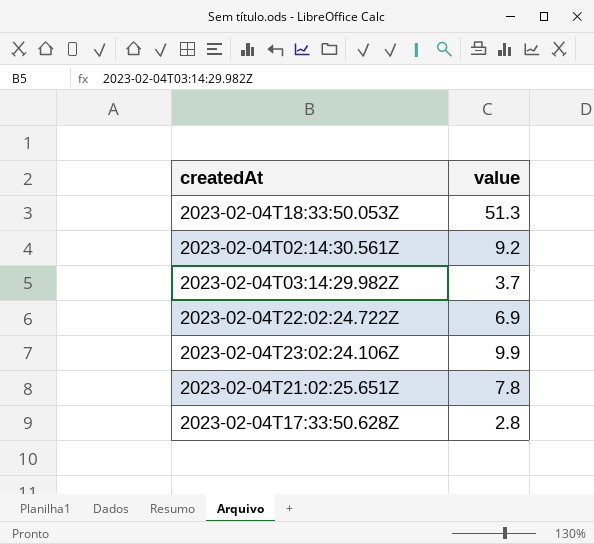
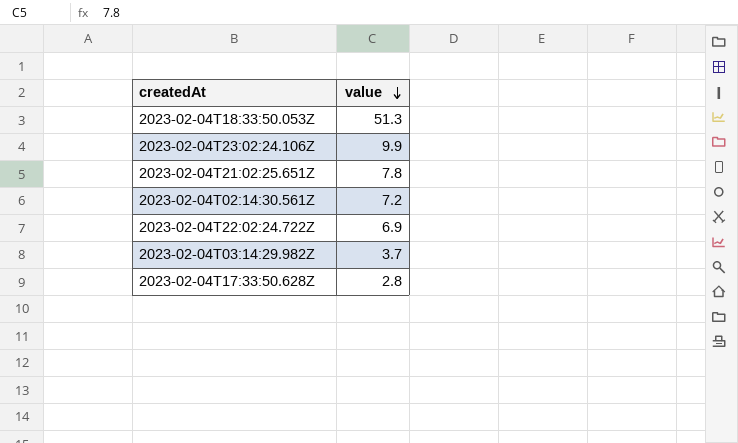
row order: none -> value descending
2023-02-04T02:14:30.561Z | value: 9.2 -> 7.2

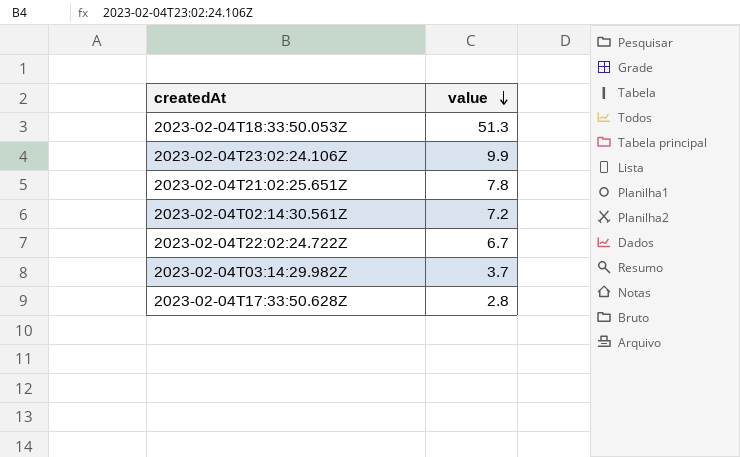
2023-02-04T22:02:24.722Z | value: 6.9 -> 6.7

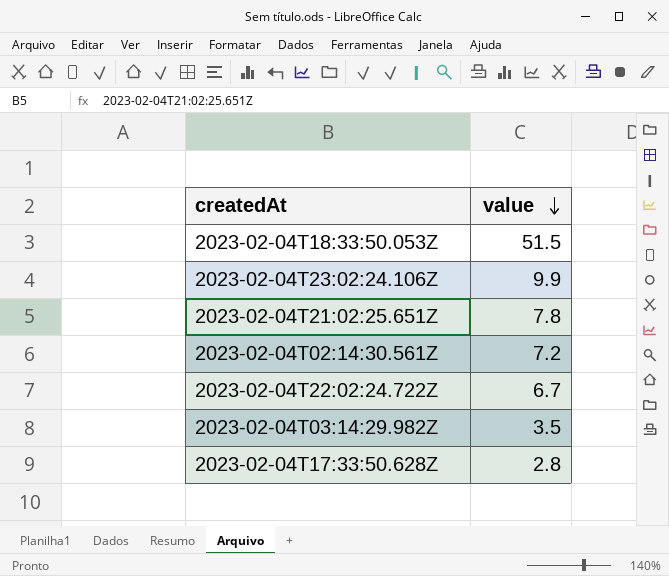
2023-02-04T18:33:50.053Z | value: 51.3 -> 51.5
2023-02-04T03:14:29.982Z | value: 3.7 -> 3.5

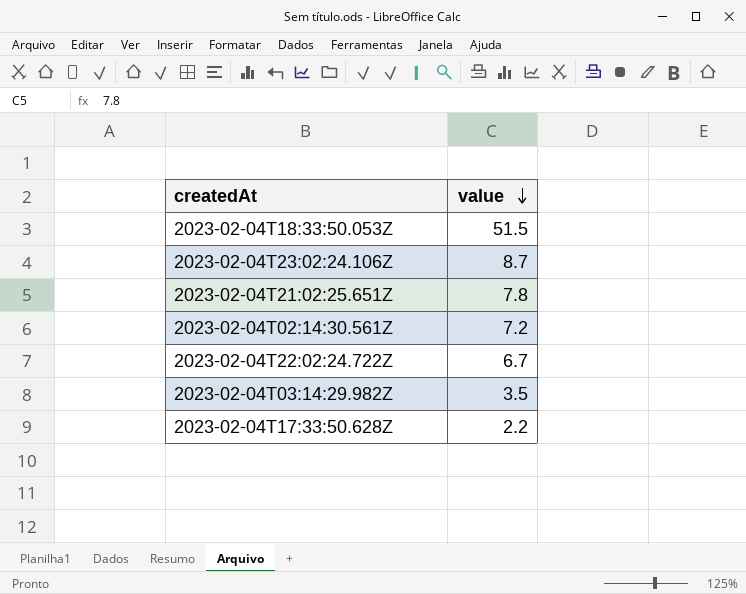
2023-02-04T23:02:24.106Z | value: 9.9 -> 8.7
2023-02-04T17:33:50.628Z | value: 2.8 -> 2.2

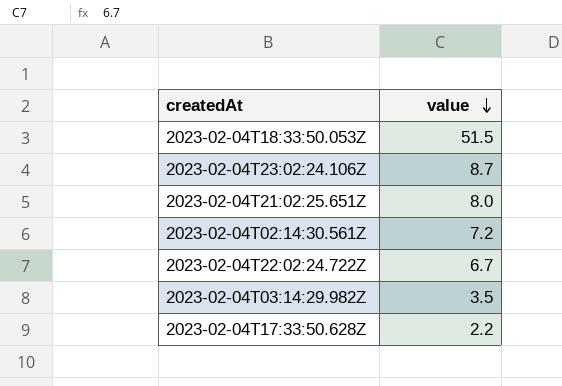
2023-02-04T21:02:25.651Z | value: 7.8 -> 8.0

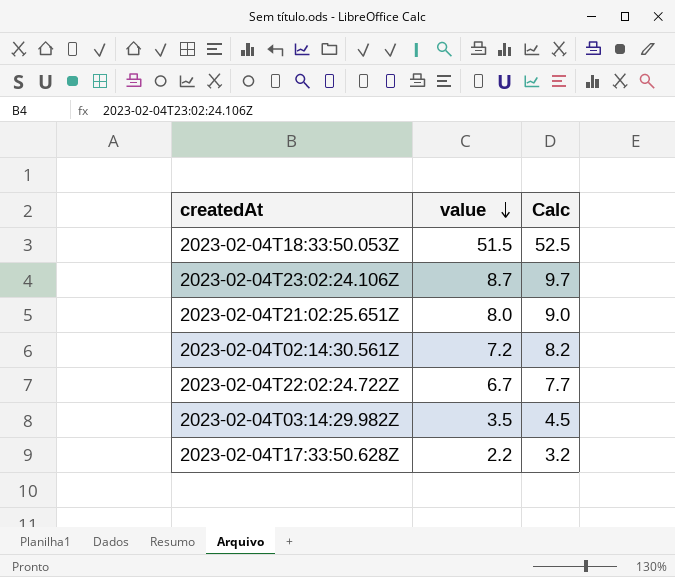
column Calc | formula: none -> [value] + 1

